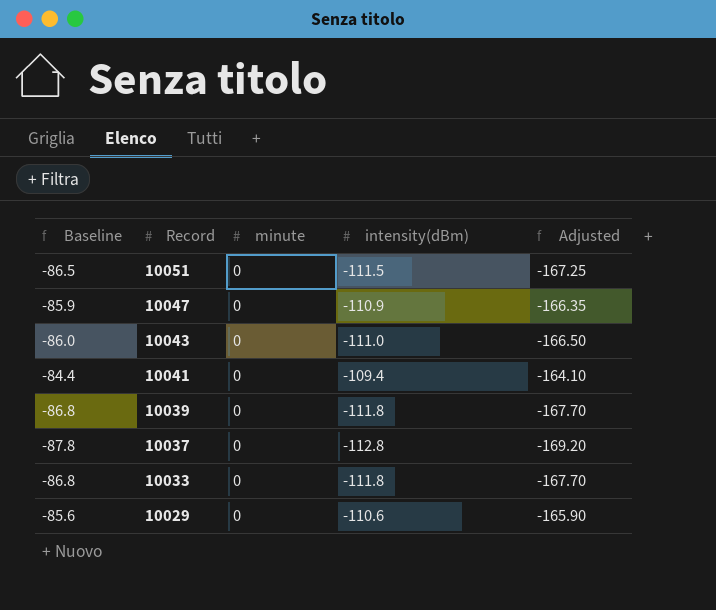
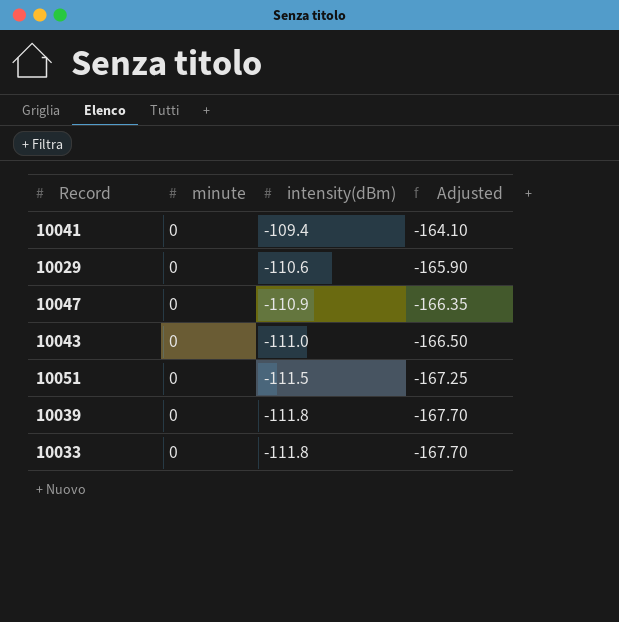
row order: Record descending -> intensity(dBm) descending
column Baseline | formula: [intensity(dBm)] + 25 -> none
row 10037: -87.8 | 0 | -112.8 | -169.20 -> none

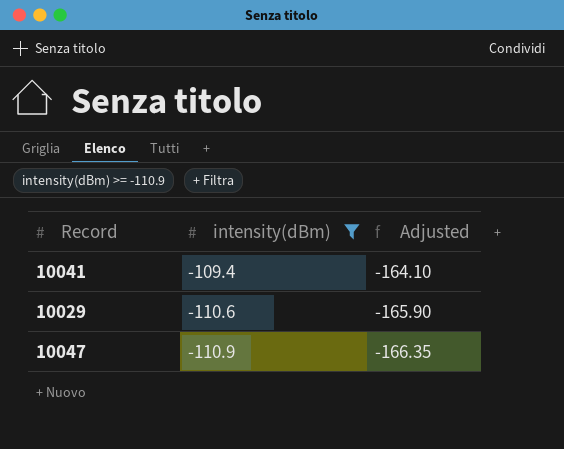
filter: none -> intensity(dBm) >= -110.9
column minute | position: 2 -> none

